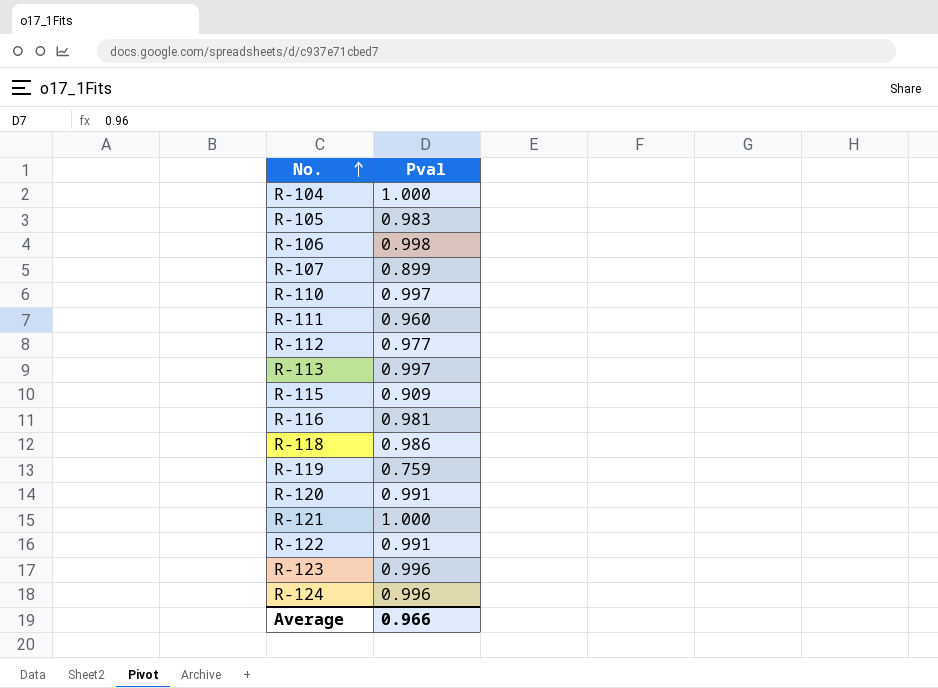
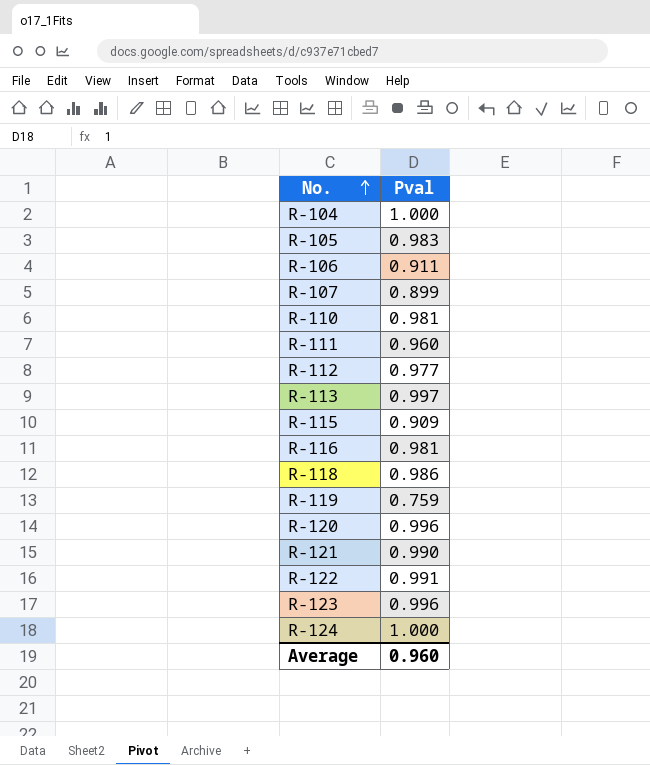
R-106 | Pval: 0.998 -> 0.911
R-110 | Pval: 0.997 -> 0.981
R-120 | Pval: 0.991 -> 0.996
R-121 | Pval: 1.000 -> 0.990
R-124 | Pval: 0.996 -> 1.000
Average | Pval: 0.966 -> 0.960

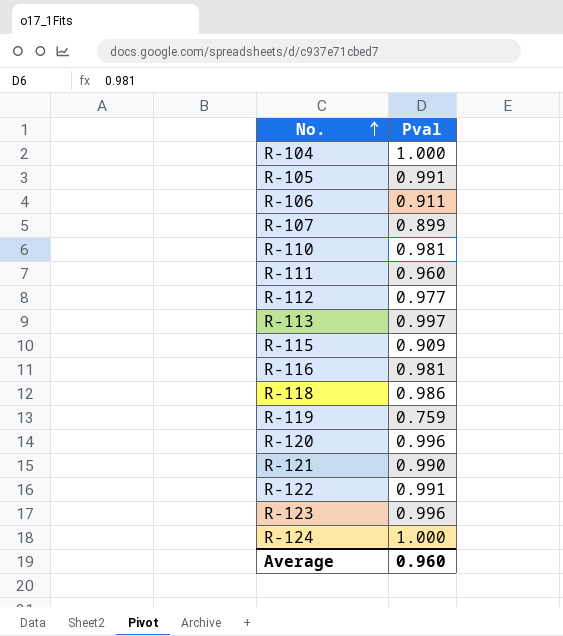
R-105 | Pval: 0.983 -> 0.991

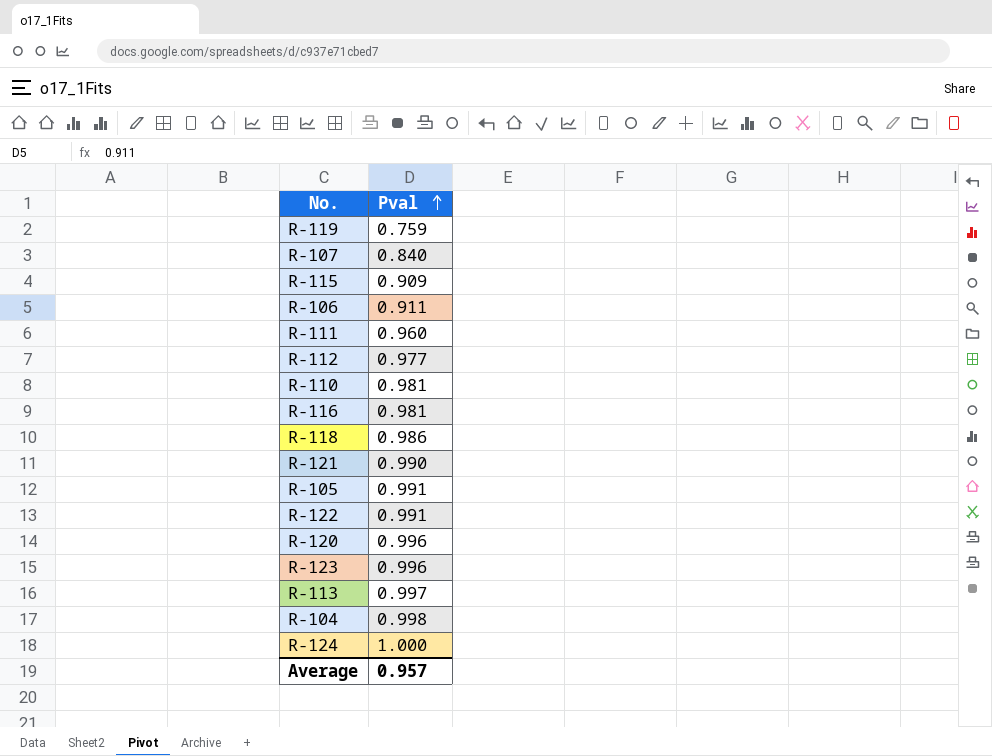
row order: No. ascending -> Pval ascending
R-107 | Pval: 0.899 -> 0.840
R-104 | Pval: 1.000 -> 0.998
Average | Pval: 0.960 -> 0.957

